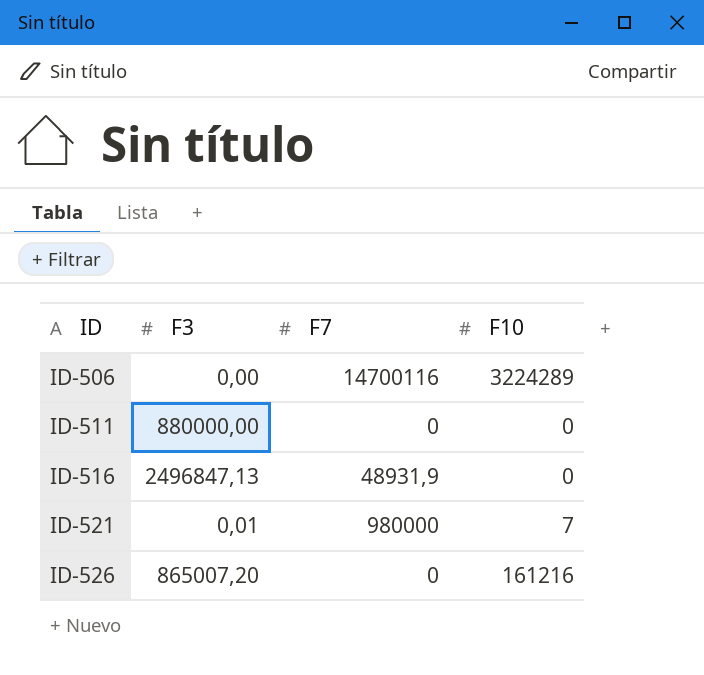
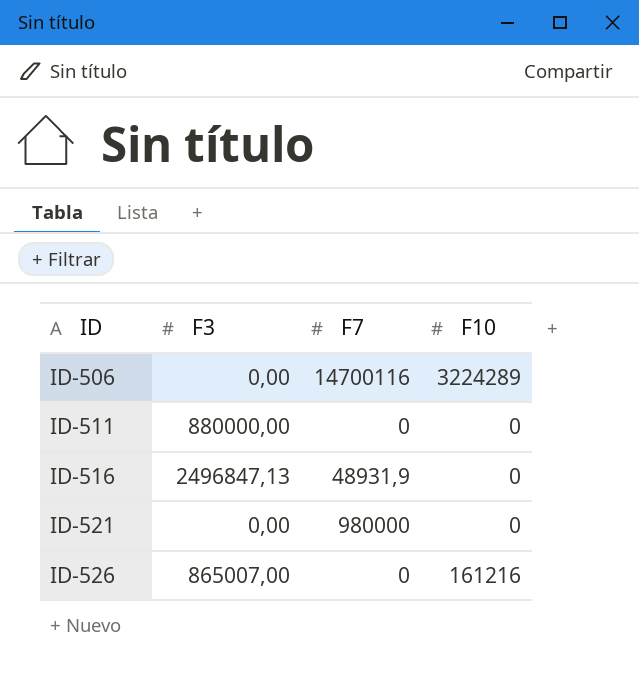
ID-521 | F3: 0,01 -> 0,00
ID-521 | F10: 7 -> 0
ID-526 | F3: 865007,20 -> 865007,00

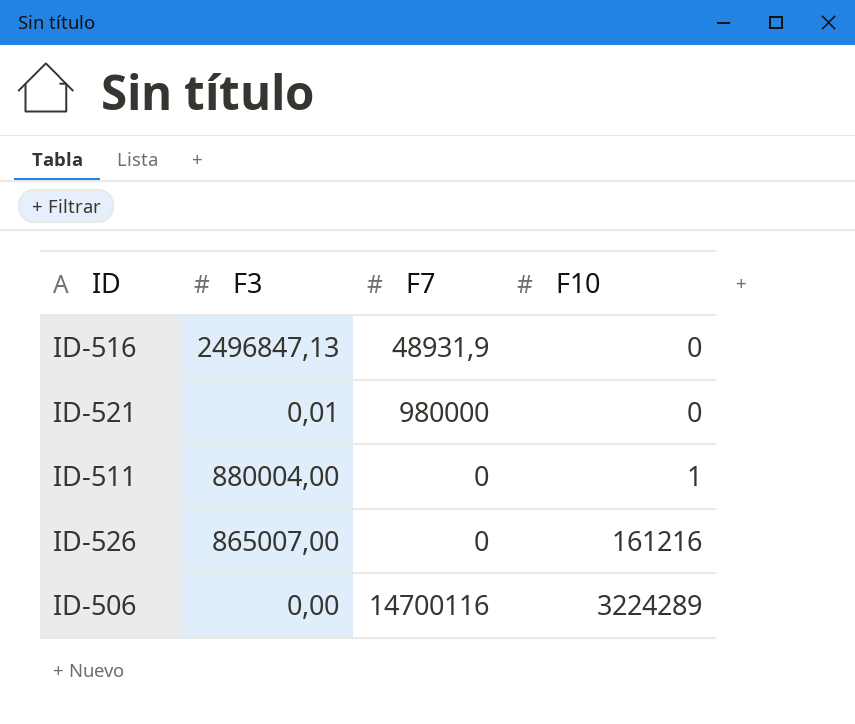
row order: ID ascending -> F10 ascending
ID-521 | F3: 0,00 -> 0,01
ID-511 | F3: 880000,00 -> 880004,00
ID-511 | F10: 0 -> 1

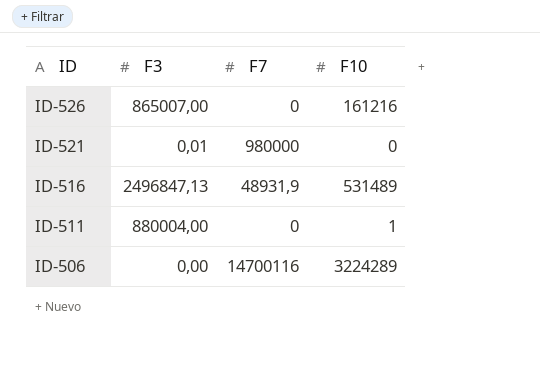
row order: F10 ascending -> ID descending
ID-516 | F10: 0 -> 531489

